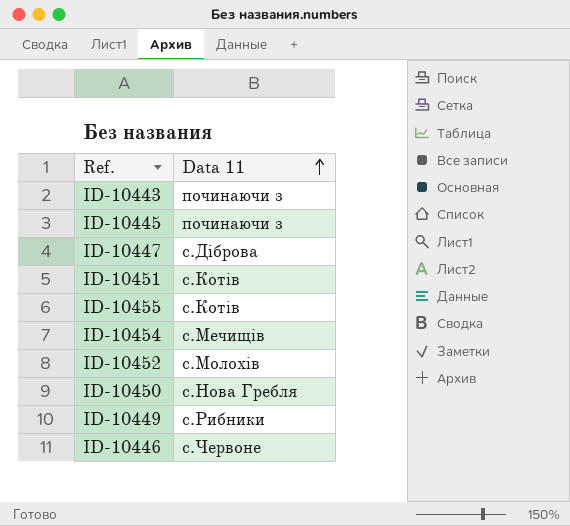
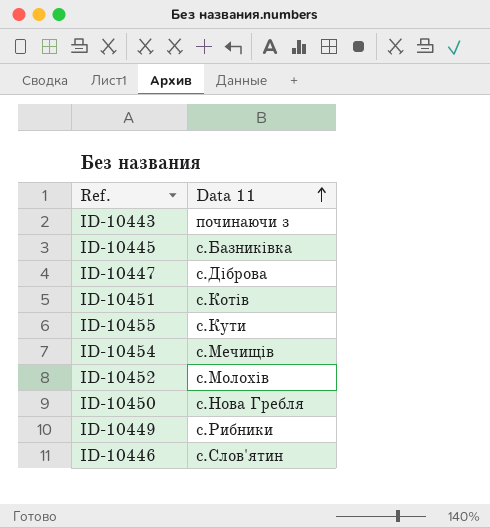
ID-10445 | Data 11: починаючи з -> с.Базниківка
ID-10455 | Data 11: с.Котів -> с.Кути
ID-10446 | Data 11: с.Червоне -> с.Слов'ятин

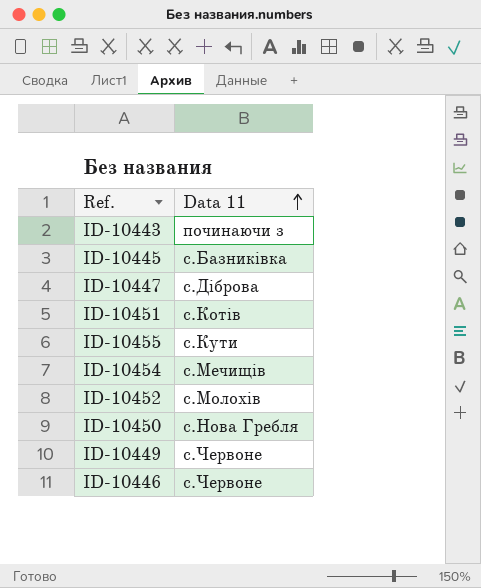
ID-10449 | Data 11: с.Рибники -> с.Червоне
ID-10446 | Data 11: с.Слов'ятин -> с.Червоне

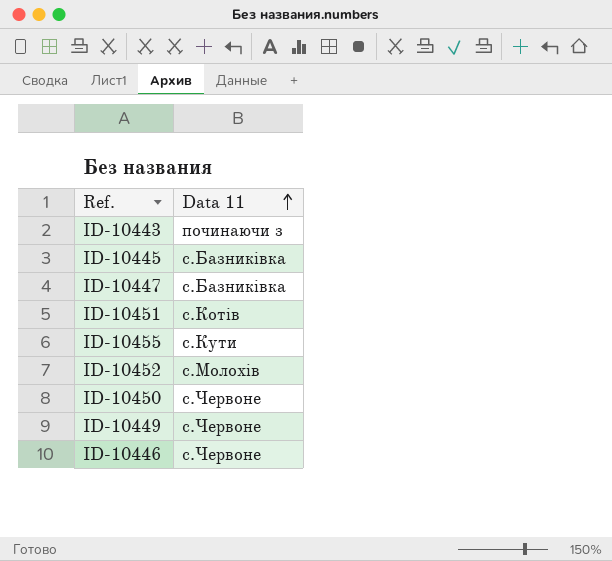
row ID-10454: с.Мечищів -> none
ID-10447 | Data 11: с.Діброва -> с.Базниківка
ID-10450 | Data 11: с.Нова Гребля -> с.Червоне

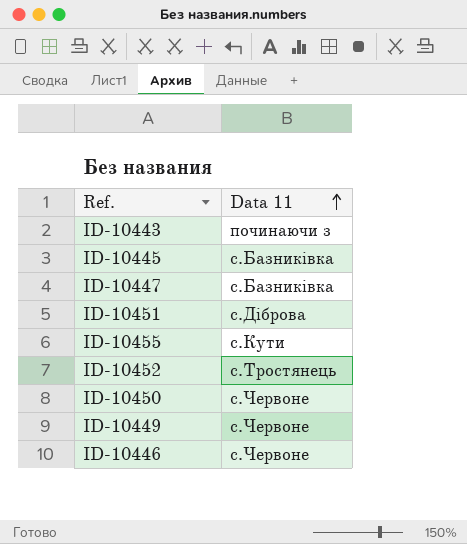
ID-10451 | Data 11: с.Котів -> с.Діброва
ID-10452 | Data 11: с.Молохів -> с.Тростянець

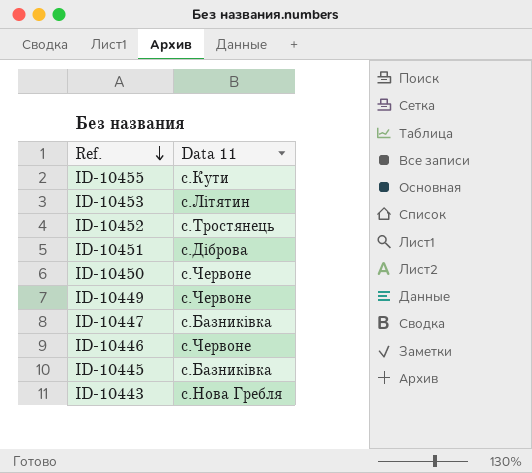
row order: Data 11 ascending -> Ref. descending
row ID-10453: none -> с.Літятин
ID-10443 | Data 11: починаючи з -> с.Нова Гребля

